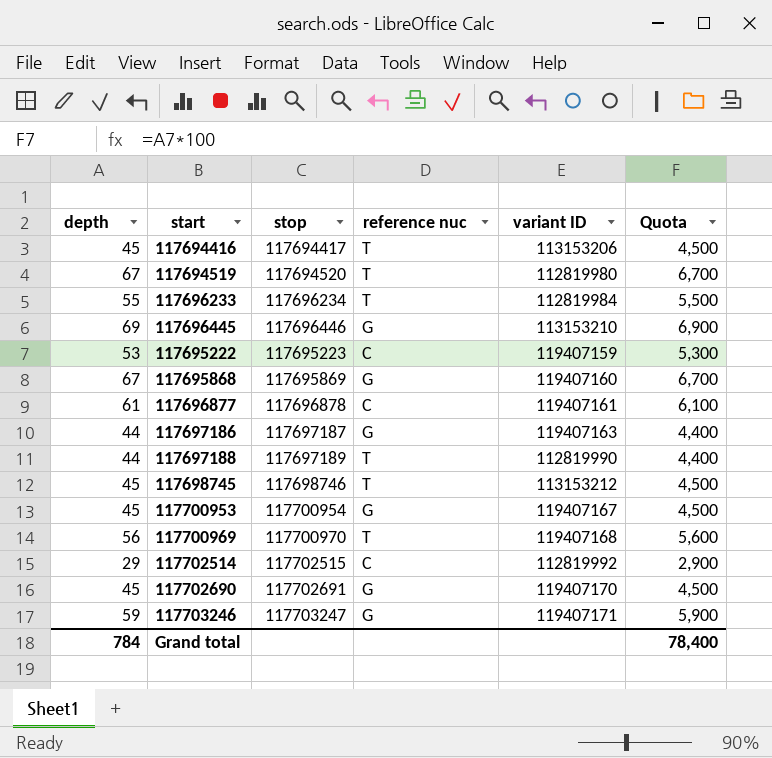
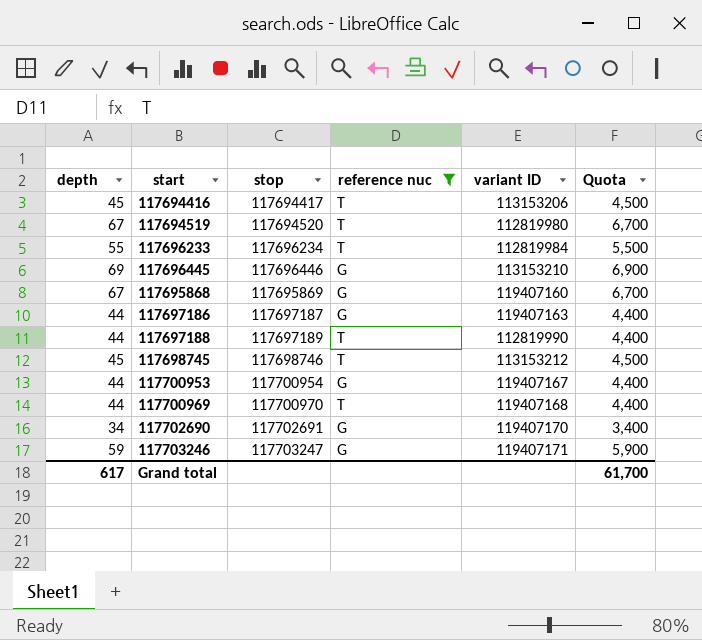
filter: none -> reference nuc != C
117700953 | depth: 45 -> 44
117700953 | Quota: 4,500 -> 4,400
117700969 | depth: 56 -> 44
117700969 | Quota: 5,600 -> 4,400
117702690 | depth: 45 -> 34
117702690 | Quota: 4,500 -> 3,400
Grand total | depth: 784 -> 617
Grand total | Quota: 78,400 -> 61,700

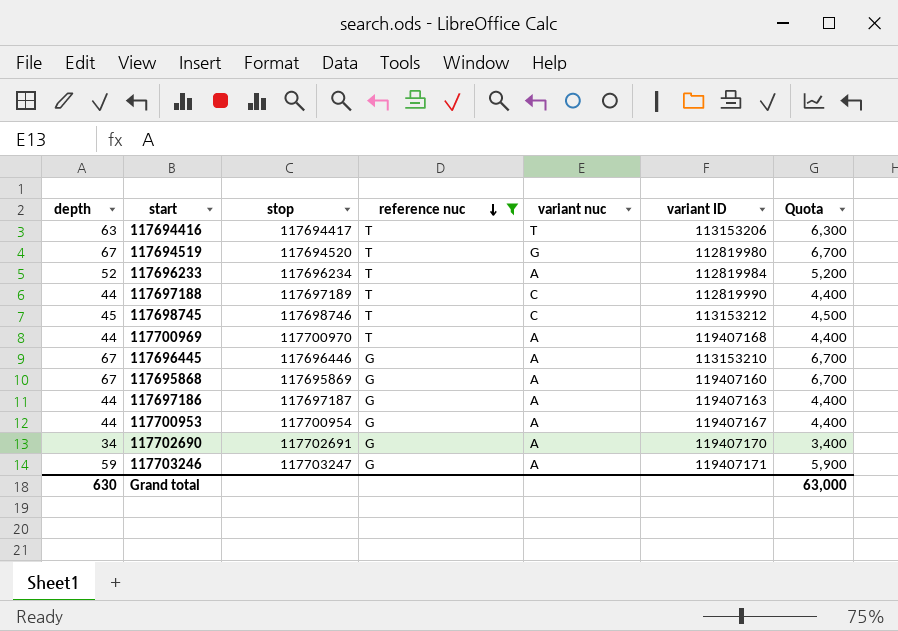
row order: none -> reference nuc descending
column variant nuc | position: none -> 5
117694416 | depth: 45 -> 63
117694416 | Quota: 4,500 -> 6,300
117696233 | depth: 55 -> 52
117696233 | Quota: 5,500 -> 5,200
117696445 | depth: 69 -> 67
117696445 | Quota: 6,900 -> 6,700
Grand total | depth: 617 -> 630
Grand total | Quota: 61,700 -> 63,000

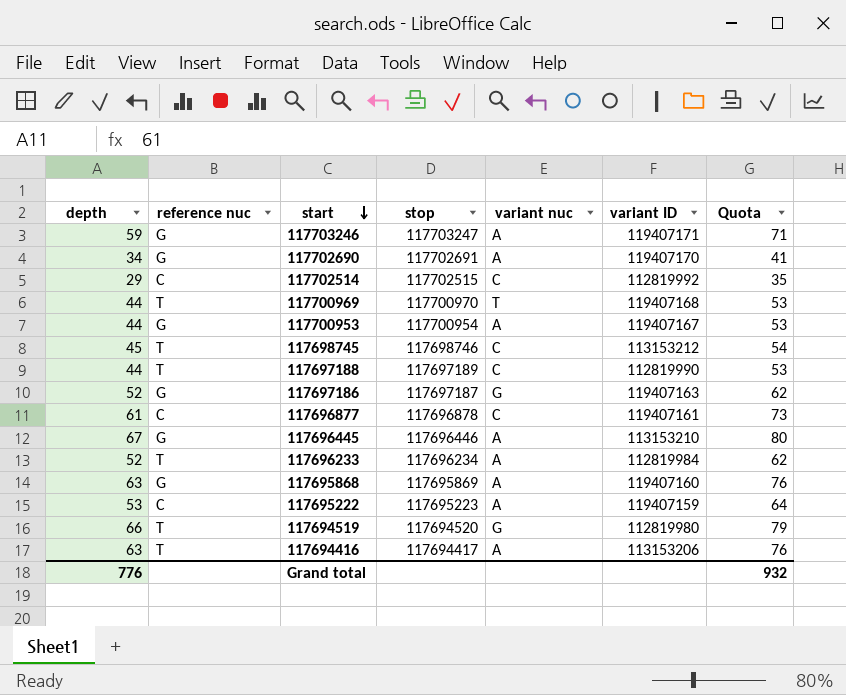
filter: reference nuc != C -> none
row order: reference nuc descending -> start descending
column reference nuc | position: 4 -> 2
column Quota | formula: [depth] * 100 -> [depth] * 1.2
117700969 | variant nuc: A -> T
117697186 | depth: 44 -> 52
117697186 | variant nuc: A -> G
117695868 | depth: 67 -> 63
117694519 | depth: 67 -> 66
117694416 | variant nuc: T -> A
Grand total | depth: 630 -> 776
Grand total | Quota: 63,000 -> 932

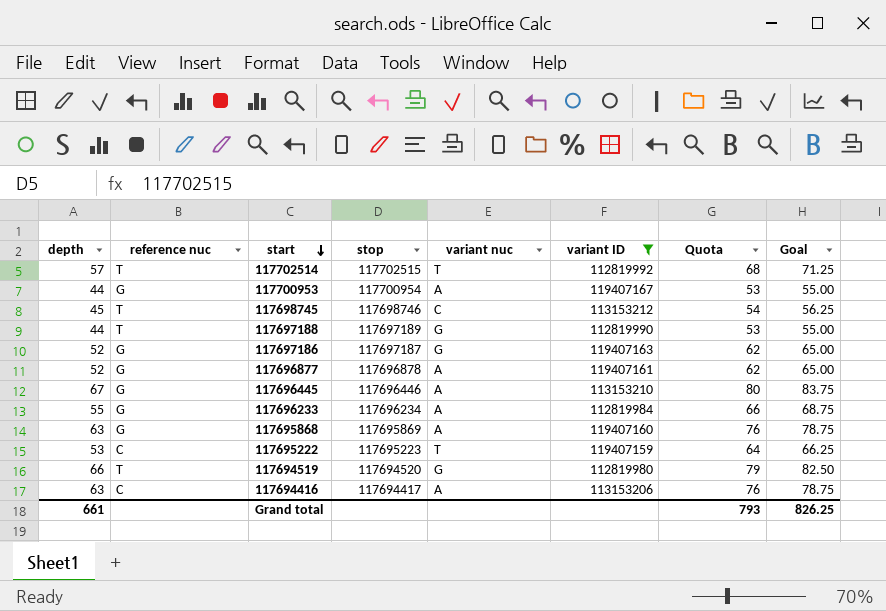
filter: none -> variant ID <= 119407167
column Goal | formula: none -> [depth] * 1.25
117702514 | depth: 29 -> 57
117702514 | reference nuc: C -> T
117702514 | variant nuc: C -> T
117702514 | Quota: 35 -> 68
117697188 | variant nuc: C -> G
117696877 | depth: 61 -> 52
117696877 | reference nuc: C -> G
117696877 | variant nuc: C -> A
117696877 | Quota: 73 -> 62
117696233 | depth: 52 -> 55
117696233 | reference nuc: T -> G
117696233 | Quota: 62 -> 66
117695222 | variant nuc: A -> T
117694416 | reference nuc: T -> C
Grand total | depth: 776 -> 661
Grand total | Quota: 932 -> 793

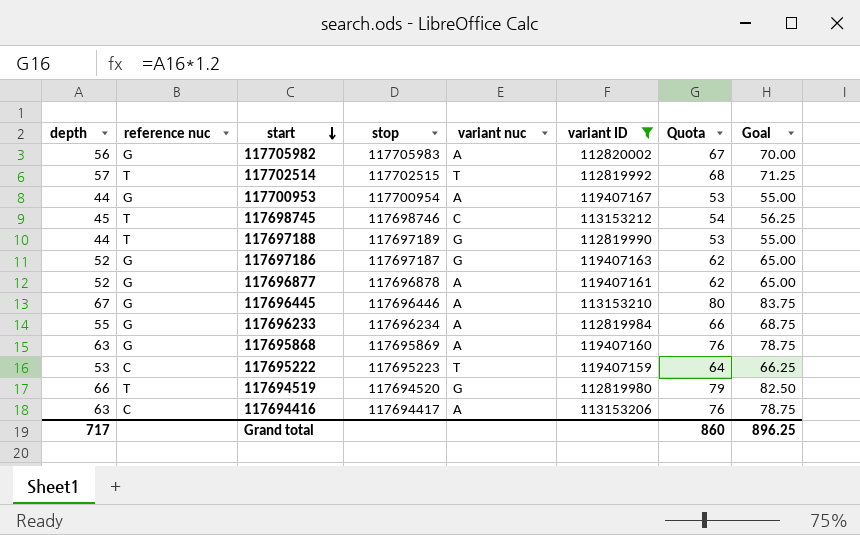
row 117705982: none -> 56 | G | 117705983 | A | 112820002 | 67 | 70.00
Grand total | depth: 661 -> 717
Grand total | Quota: 793 -> 860
Grand total | Goal: 826.25 -> 896.25

